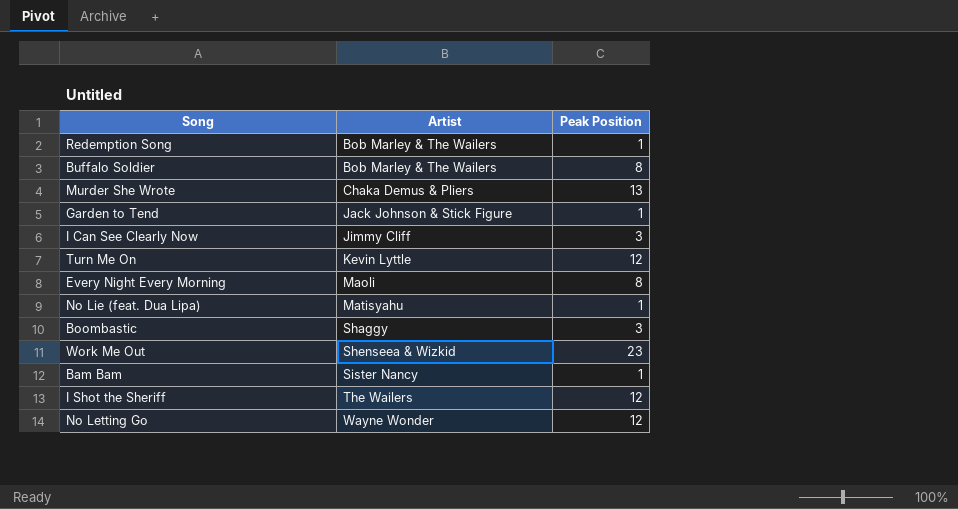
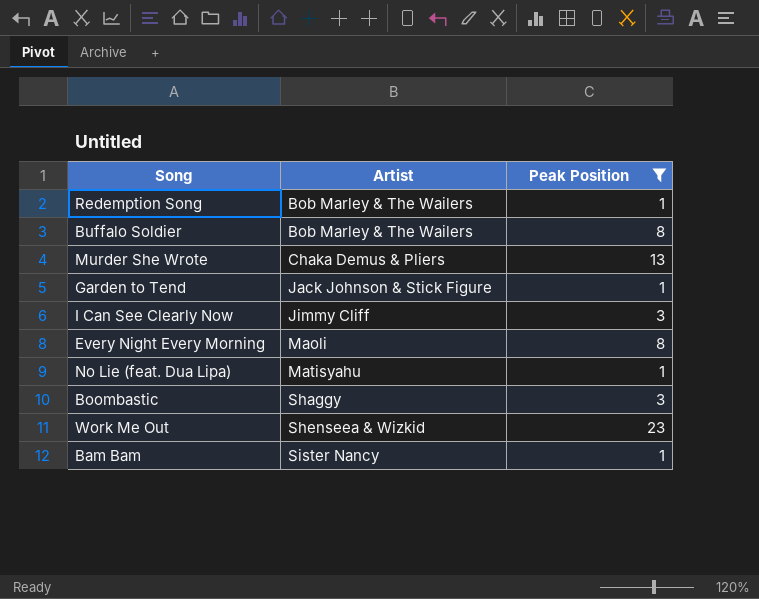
filter: none -> Peak Position != 12

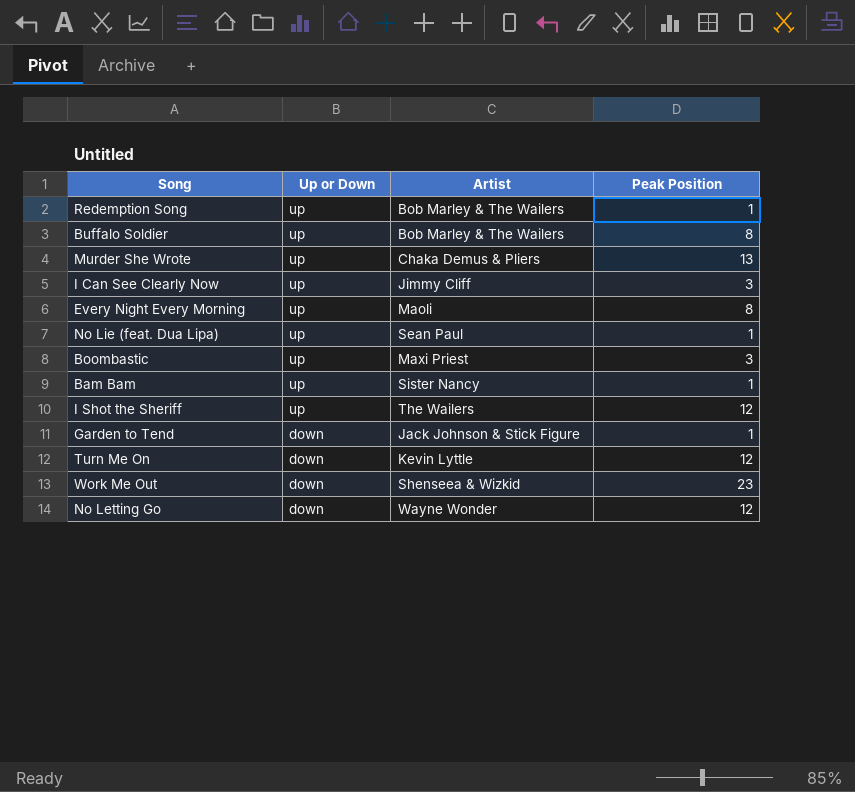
filter: Peak Position != 12 -> none
row order: Artist ascending -> Up or Down descending
column Up or Down | position: none -> 2
No Lie (feat. Dua Lipa) | Artist: Matisyahu -> Sean Paul
Boombastic | Artist: Shaggy -> Maxi Priest

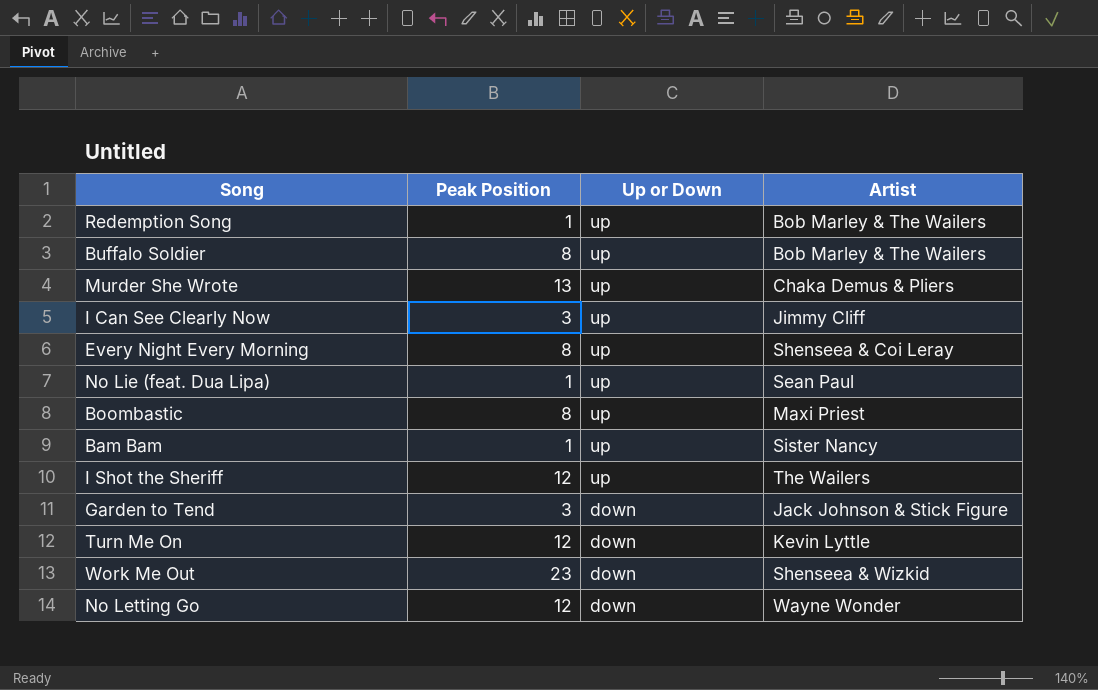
column Peak Position | position: 4 -> 2
Every Night Every Morning | Artist: Maoli -> Shenseea & Coi Leray
Boombastic | Peak Position: 3 -> 8
Garden to Tend | Peak Position: 1 -> 3

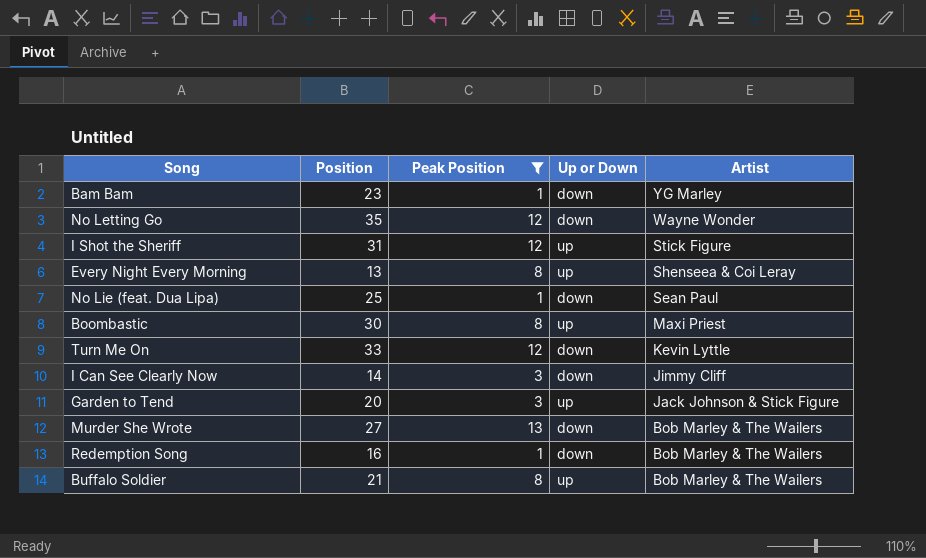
filter: none -> Peak Position != 23
row order: Up or Down descending -> Artist descending
column Position | position: none -> 2
Bam Bam | Up or Down: up -> down
Bam Bam | Artist: Sister Nancy -> YG Marley
I Shot the Sheriff | Artist: The Wailers -> Stick Figure
No Lie (feat. Dua Lipa) | Up or Down: up -> down
I Can See Clearly Now | Up or Down: up -> down
Garden to Tend | Up or Down: down -> up
Murder She Wrote | Up or Down: up -> down
Murder She Wrote | Artist: Chaka Demus & Pliers -> Bob Marley & The Wailers
Redemption Song | Up or Down: up -> down

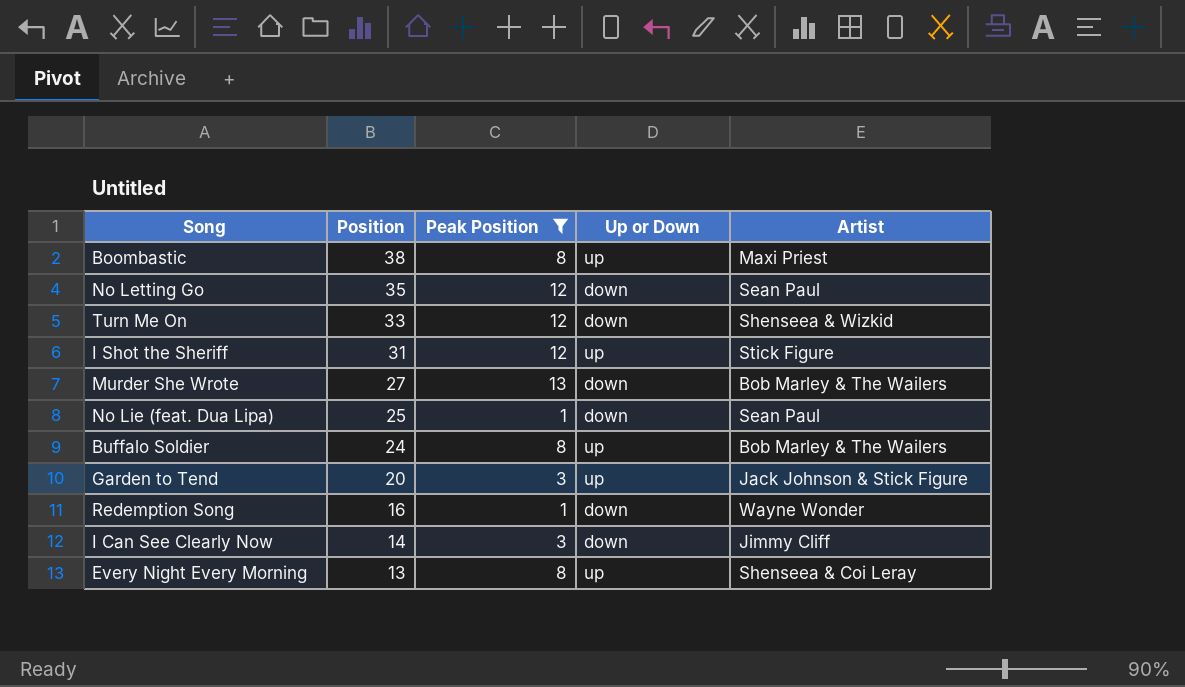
row order: Artist descending -> Position descending
row Bam Bam: 23 | 1 | down | YG Marley -> none
Boombastic | Position: 30 -> 38
No Letting Go | Artist: Wayne Wonder -> Sean Paul
Turn Me On | Artist: Kevin Lyttle -> Shenseea & Wizkid
Buffalo Soldier | Position: 21 -> 24
Redemption Song | Artist: Bob Marley & The Wailers -> Wayne Wonder

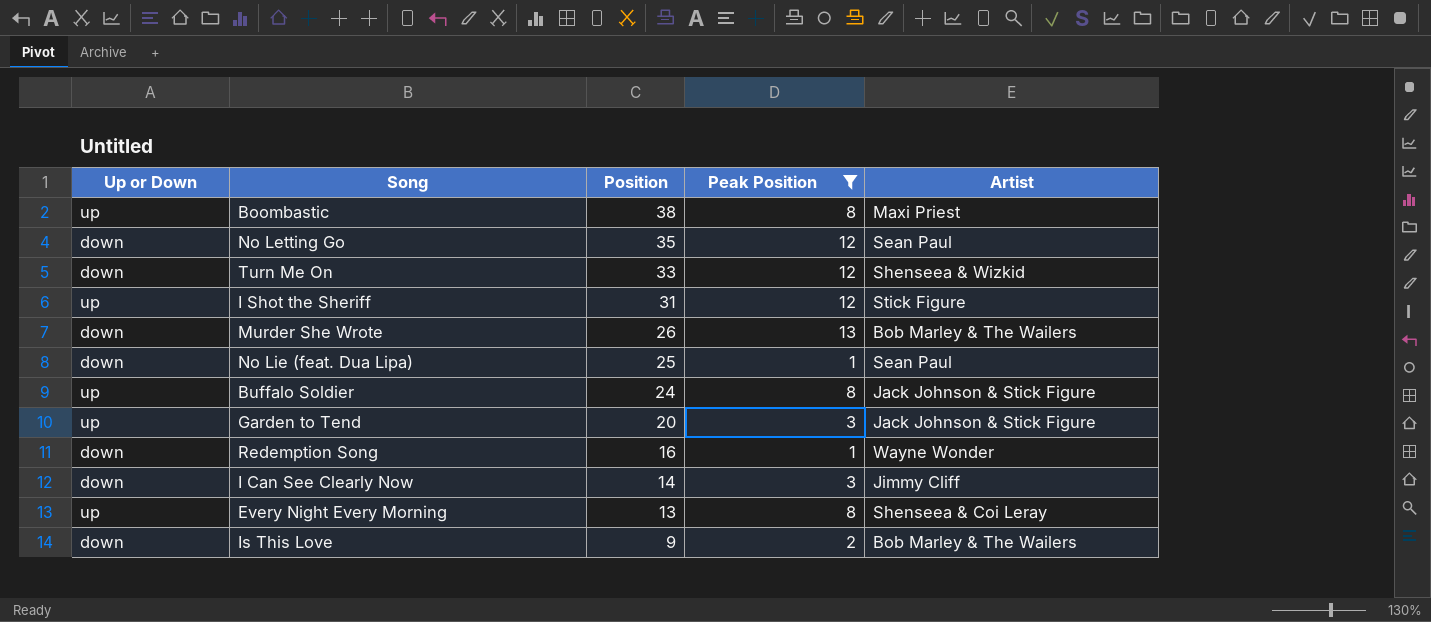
column Up or Down | position: 4 -> 1
Murder She Wrote | Position: 27 -> 26
Buffalo Soldier | Artist: Bob Marley & The Wailers -> Jack Johnson & Stick Figure
row Is This Love: none -> down | 9 | 2 | Bob Marley & The Wailers

